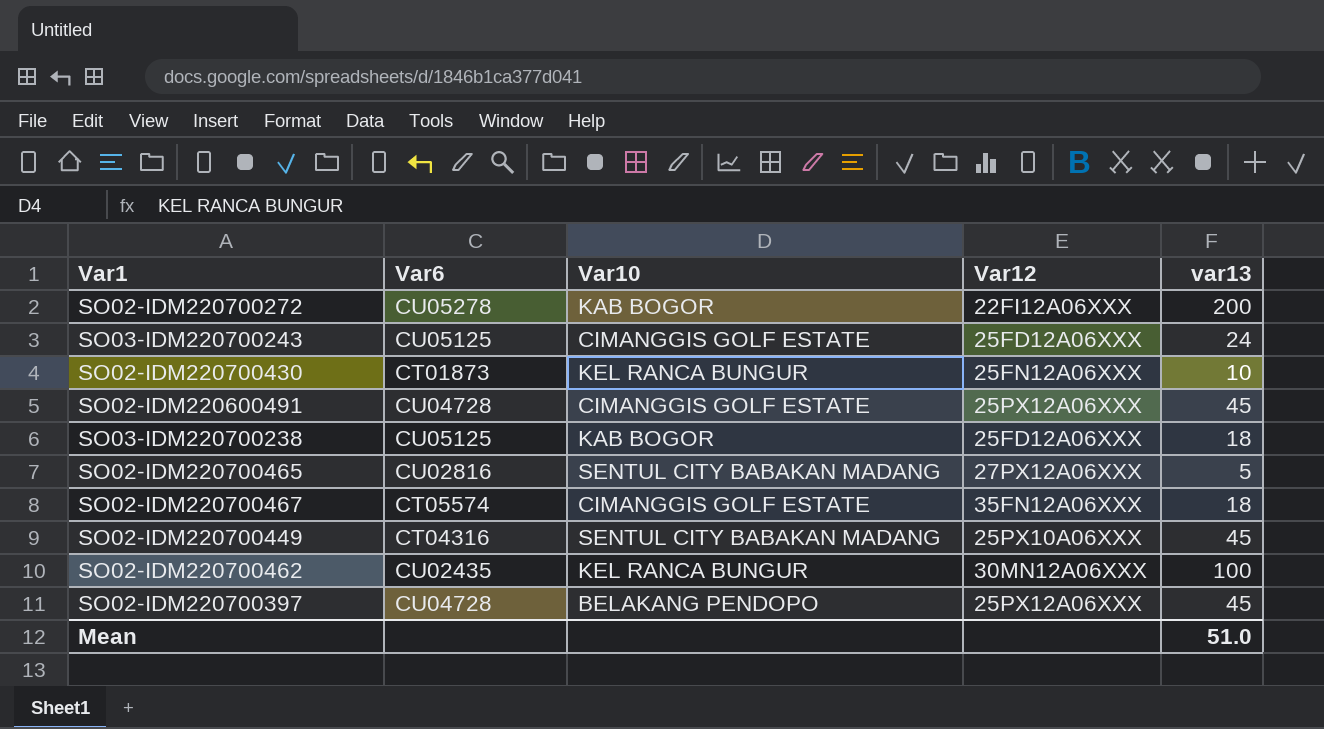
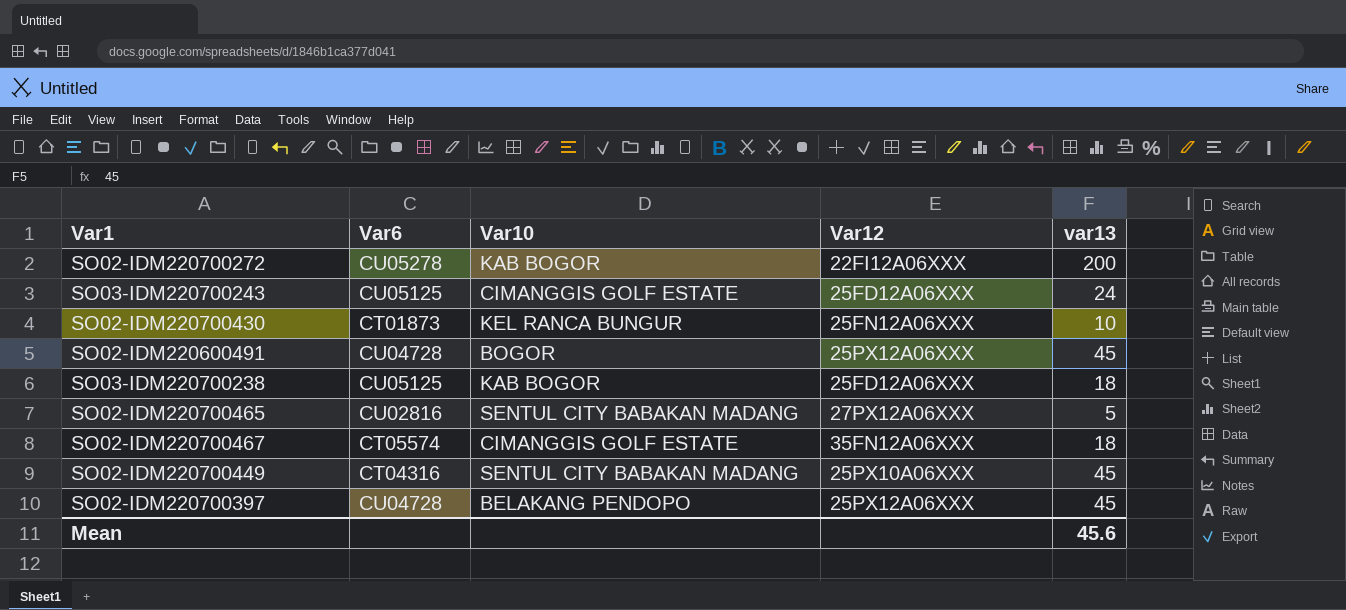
row SO02-IDM220700462: CU02435 | KEL RANCA BUNGUR | 30MN12A06XXX | 100 -> none
SO02-IDM220600491 | Var10: CIMANGGIS GOLF ESTATE -> BOGOR
Mean | var13: 51.0 -> 45.6

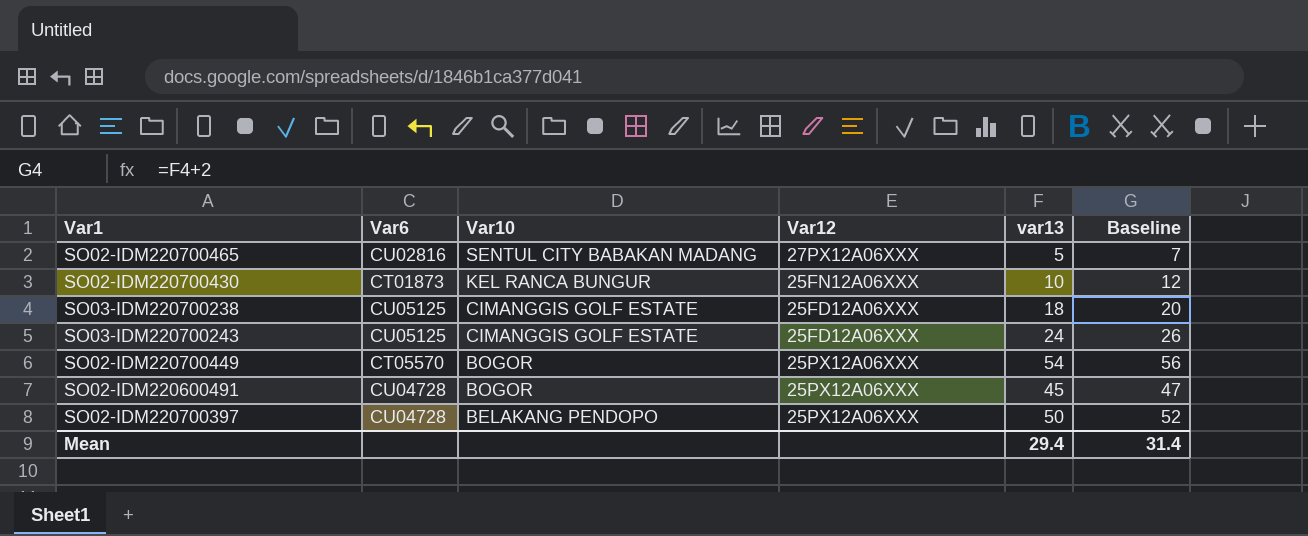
row order: none -> Var10 descending
column Baseline | formula: none -> [var13] + 2
row SO02-IDM220700272: CU05278 | KAB BOGOR | 22FI12A06XXX | 200 -> none
row SO02-IDM220700467: CT05574 | CIMANGGIS GOLF ESTATE | 35FN12A06XXX | 18 -> none
SO03-IDM220700238 | Var10: KAB BOGOR -> CIMANGGIS GOLF ESTATE
SO02-IDM220700449 | Var6: CT04316 -> CT05570
SO02-IDM220700449 | Var10: SENTUL CITY BABAKAN MADANG -> BOGOR
SO02-IDM220700449 | Var12: 25PX10A06XXX -> 25PX12A06XXX
SO02-IDM220700449 | var13: 45 -> 54
SO02-IDM220700397 | var13: 45 -> 50
Mean | var13: 45.6 -> 29.4

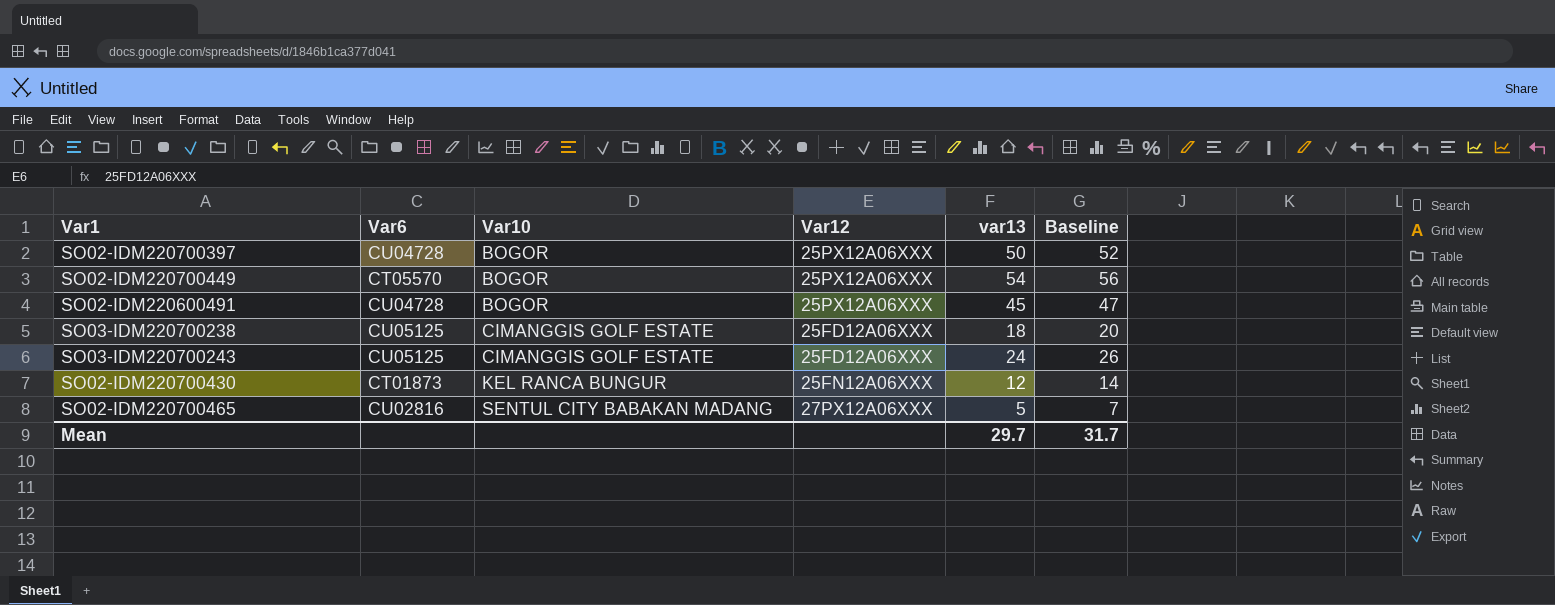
row order: Var10 descending -> Var10 ascending
SO02-IDM220700397 | Var10: BELAKANG PENDOPO -> BOGOR
SO02-IDM220700430 | var13: 10 -> 12
SO02-IDM220700430 | Baseline: 12 -> 14
Mean | var13: 29.4 -> 29.7
Mean | Baseline: 31.4 -> 31.7

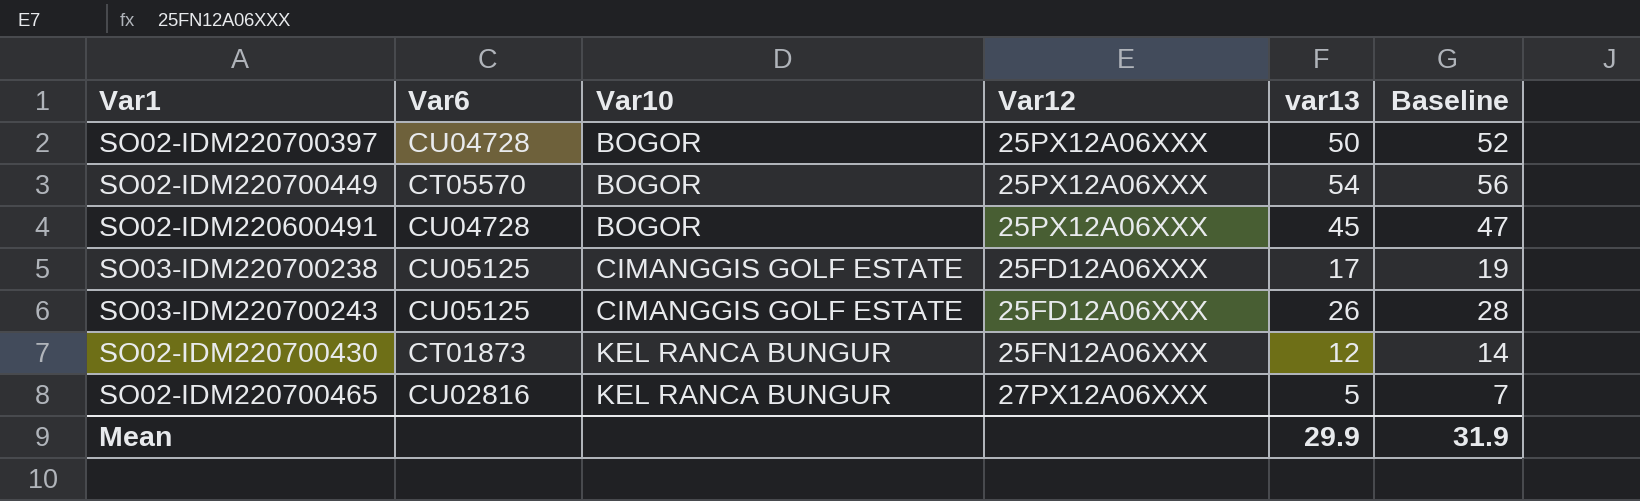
SO03-IDM220700238 | var13: 18 -> 17
SO03-IDM220700238 | Baseline: 20 -> 19
SO03-IDM220700243 | var13: 24 -> 26
SO03-IDM220700243 | Baseline: 26 -> 28
SO02-IDM220700465 | Var10: SENTUL CITY BABAKAN MADANG -> KEL RANCA BUNGUR
Mean | var13: 29.7 -> 29.9
Mean | Baseline: 31.7 -> 31.9

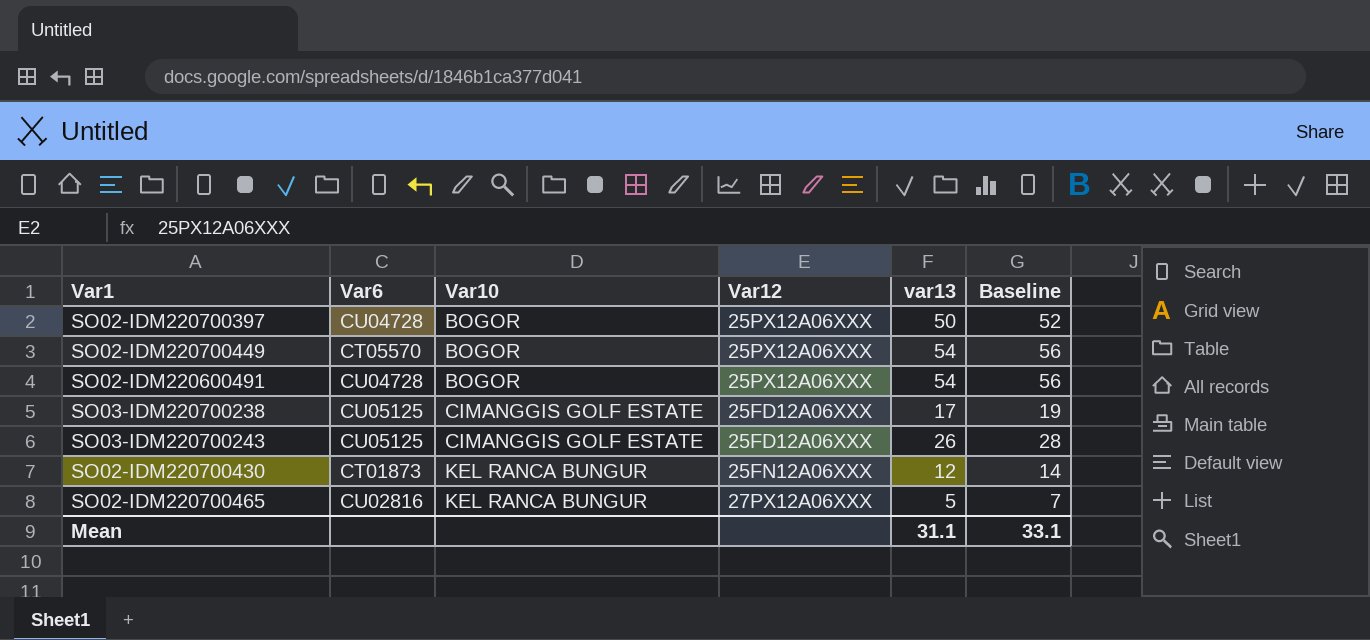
SO02-IDM220600491 | var13: 45 -> 54
SO02-IDM220600491 | Baseline: 47 -> 56
Mean | var13: 29.9 -> 31.1
Mean | Baseline: 31.9 -> 33.1

